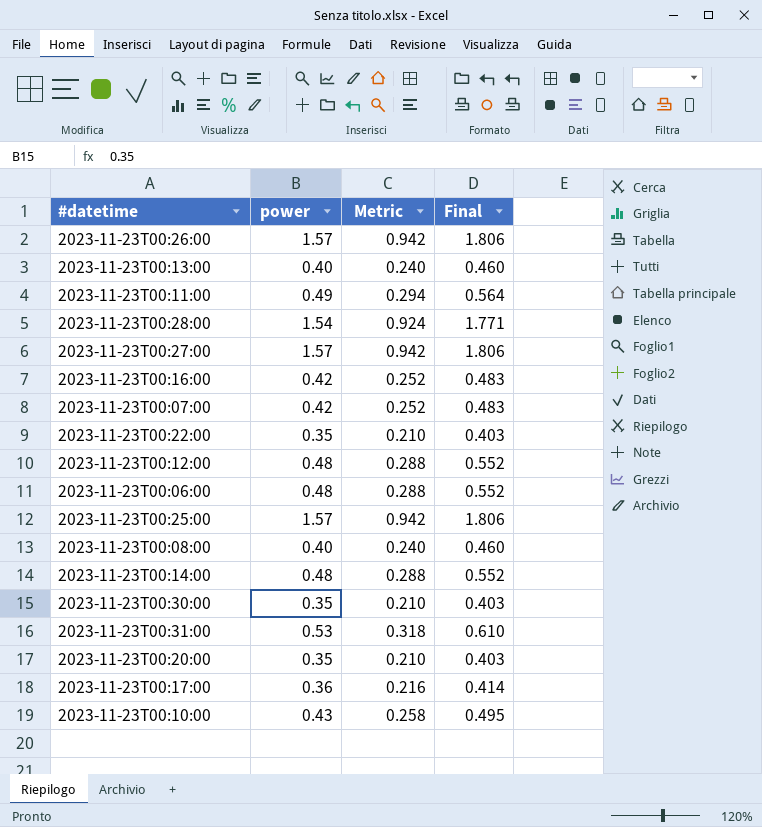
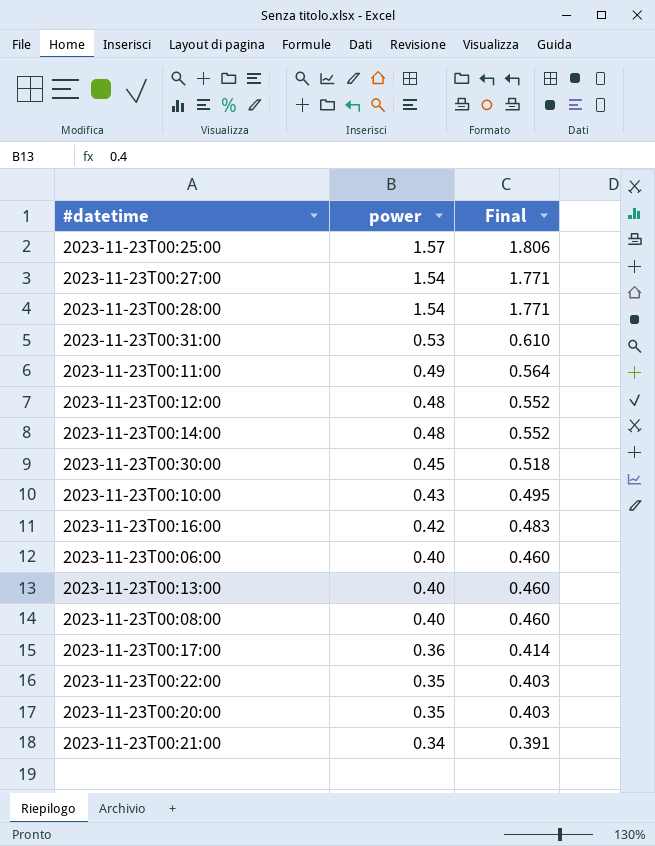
row order: none -> power descending
column Metric | formula: [power] * 0.6 -> none
row 2023-11-23T00:26:00: 1.57 | 0.942 | 1.806 -> none
row 2023-11-23T00:07:00: 0.42 | 0.252 | 0.483 -> none
2023-11-23T00:27:00 | power: 1.57 -> 1.54
2023-11-23T00:27:00 | Final: 1.806 -> 1.771
2023-11-23T00:30:00 | power: 0.35 -> 0.45
2023-11-23T00:30:00 | Final: 0.403 -> 0.518
2023-11-23T00:06:00 | power: 0.48 -> 0.40
2023-11-23T00:06:00 | Final: 0.552 -> 0.460
row 2023-11-23T00:21:00: none -> 0.34 | 0.391

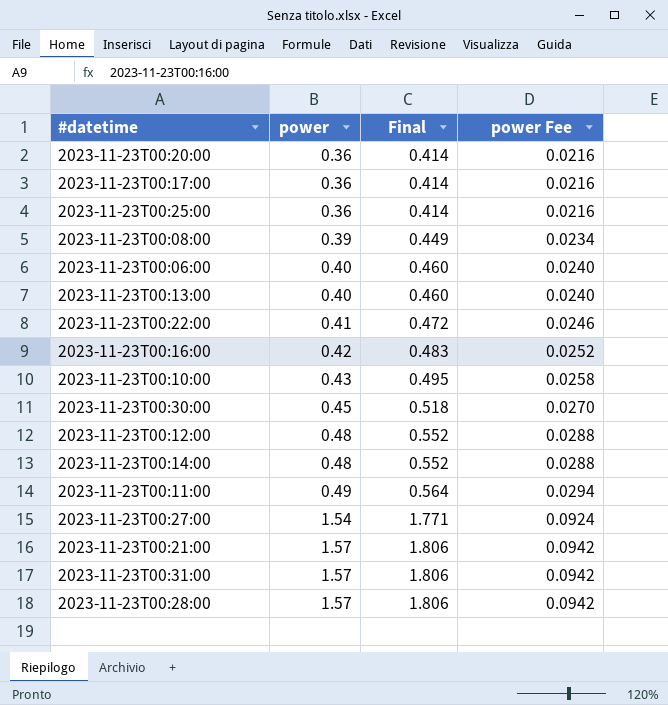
row order: power descending -> power ascending
column power Fee | formula: none -> [power] * 0.06
2023-11-23T00:20:00 | power: 0.35 -> 0.36
2023-11-23T00:20:00 | Final: 0.403 -> 0.414
2023-11-23T00:25:00 | power: 1.57 -> 0.36
2023-11-23T00:25:00 | Final: 1.806 -> 0.414
2023-11-23T00:08:00 | power: 0.40 -> 0.39
2023-11-23T00:08:00 | Final: 0.460 -> 0.449
2023-11-23T00:22:00 | power: 0.35 -> 0.41
2023-11-23T00:22:00 | Final: 0.403 -> 0.472
2023-11-23T00:21:00 | power: 0.34 -> 1.57
2023-11-23T00:21:00 | Final: 0.391 -> 1.806
2023-11-23T00:31:00 | power: 0.53 -> 1.57
2023-11-23T00:31:00 | Final: 0.610 -> 1.806
2023-11-23T00:28:00 | power: 1.54 -> 1.57
2023-11-23T00:28:00 | Final: 1.771 -> 1.806

